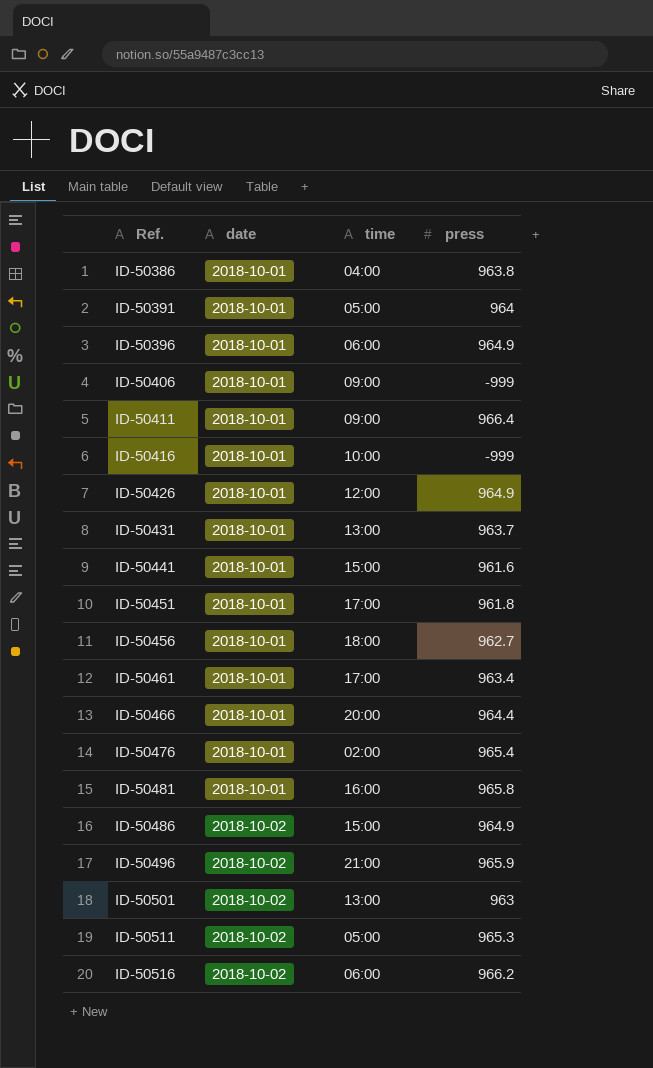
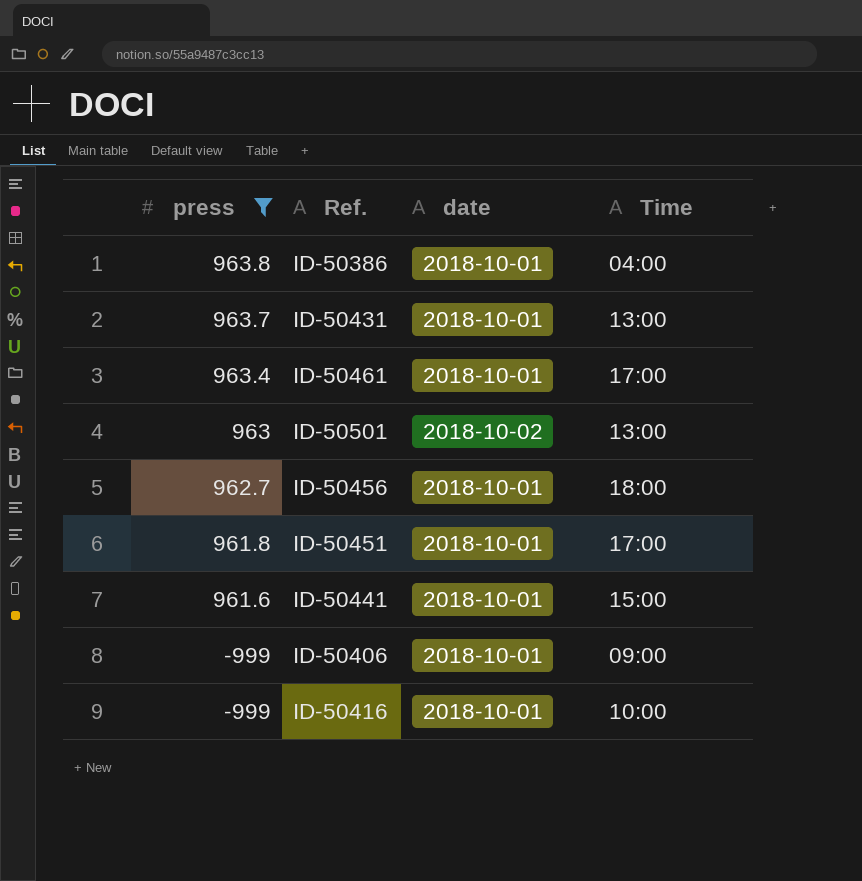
filter: none -> press <= 963.8
row order: Ref. ascending -> press descending
column press | position: 4 -> 1
column name: time -> Time

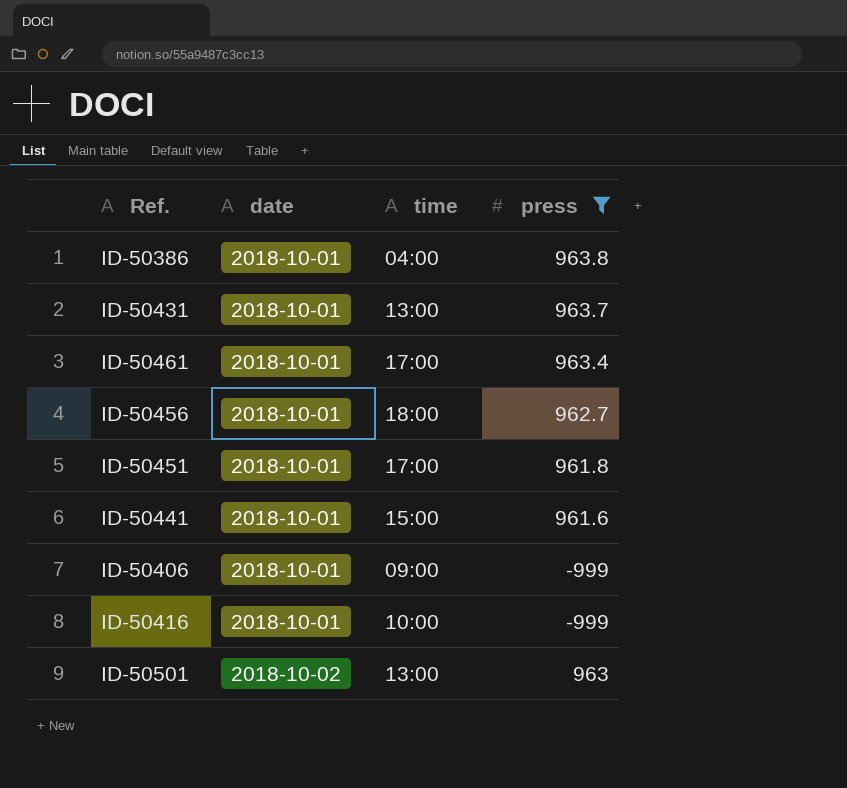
row order: press descending -> date ascending
column name: Time -> time
column press | position: 1 -> 4

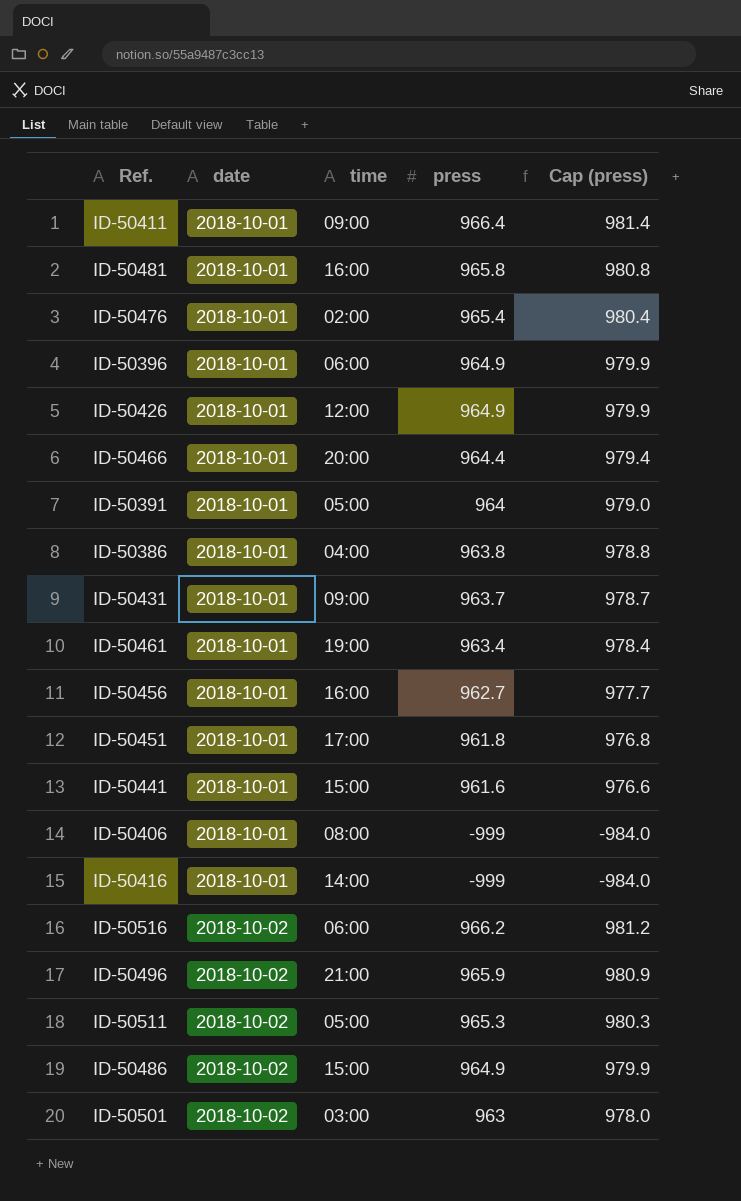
filter: press <= 963.8 -> none
column Cap (press) | formula: none -> [press] + 15
ID-50431 | time: 13:00 -> 09:00
ID-50461 | time: 17:00 -> 19:00
ID-50456 | time: 18:00 -> 16:00
ID-50406 | time: 09:00 -> 08:00
ID-50416 | time: 10:00 -> 14:00
ID-50501 | time: 13:00 -> 03:00

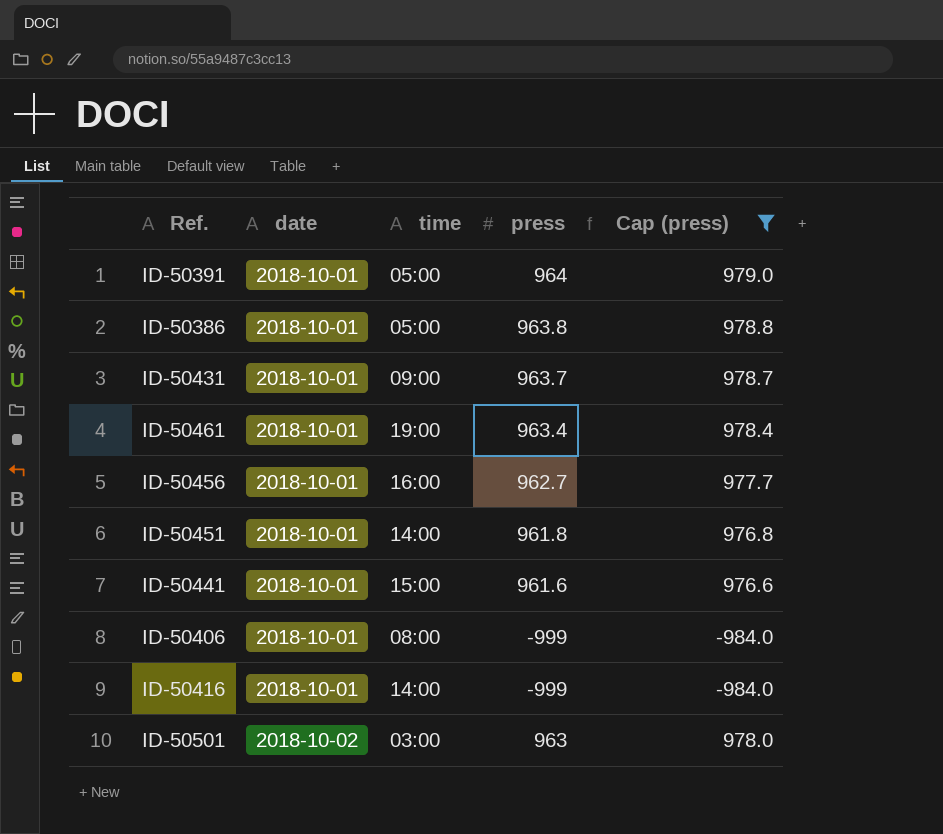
filter: none -> Cap (press) <= 979.0
ID-50386 | time: 04:00 -> 05:00
ID-50451 | time: 17:00 -> 14:00

